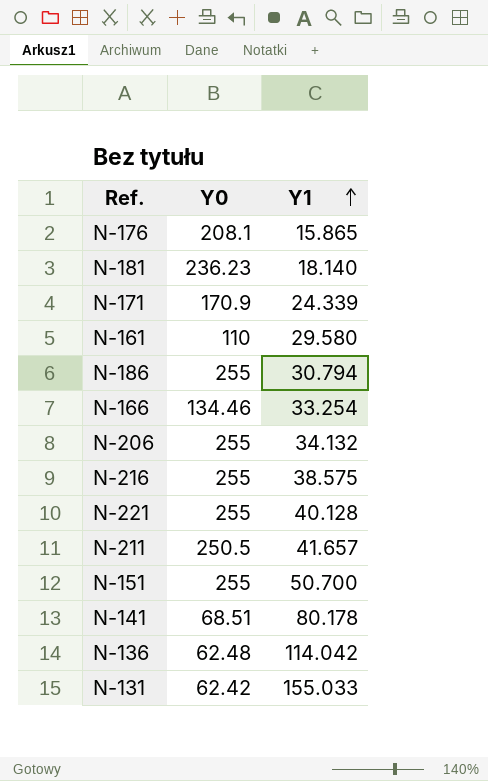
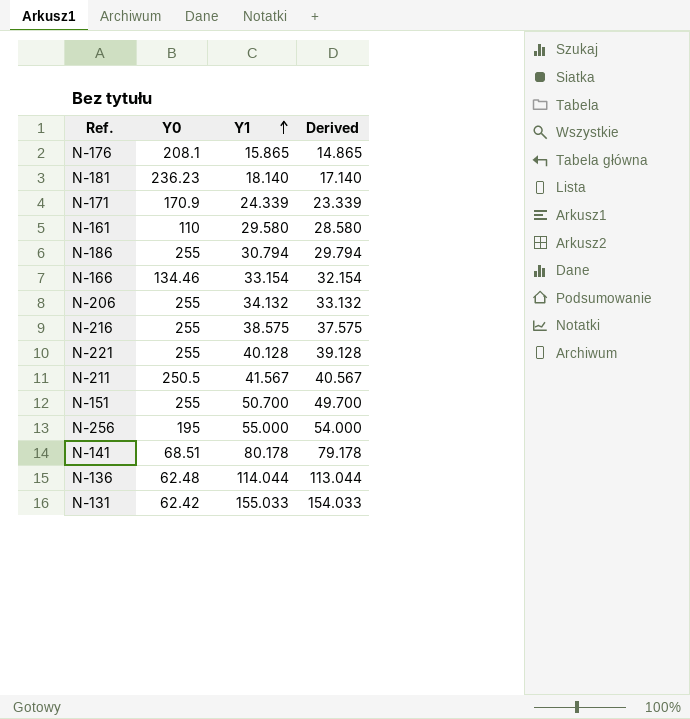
column Derived | formula: none -> [Y1] - 1
N-166 | Y1: 33.254 -> 33.154
N-211 | Y1: 41.657 -> 41.567
row N-256: none -> 195 | 55.000 | 54.000
N-136 | Y1: 114.042 -> 114.044

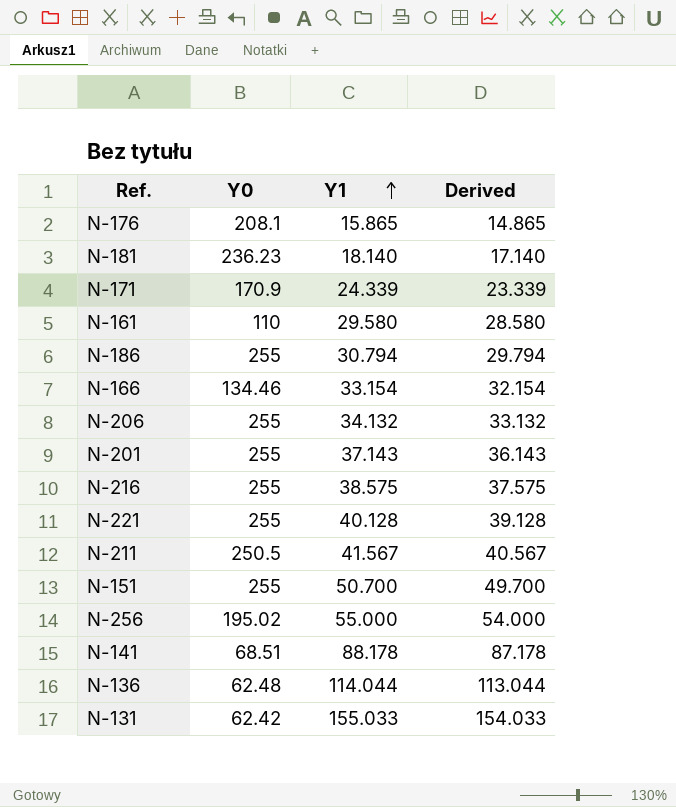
row N-201: none -> 255 | 37.143 | 36.143
N-256 | Y0: 195 -> 195.02
N-141 | Y1: 80.178 -> 88.178
N-141 | Derived: 79.178 -> 87.178

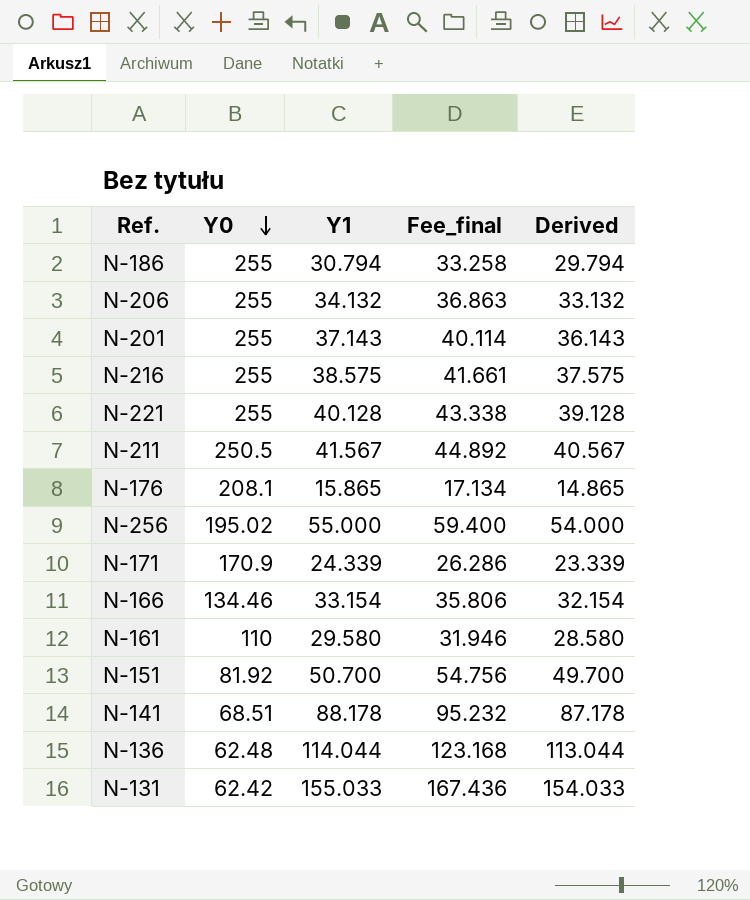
row order: Y1 ascending -> Y0 descending
column Fee_final | formula: none -> [Y1] * 1.08
row N-181: 236.23 | 18.140 | 17.140 -> none
N-151 | Y0: 255 -> 81.92

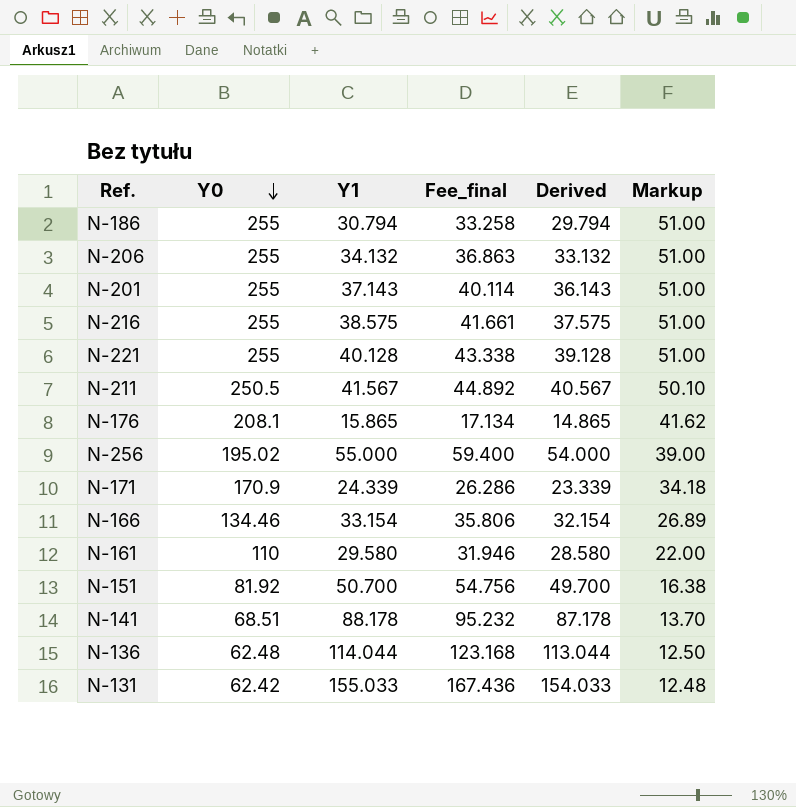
column Markup | formula: none -> [Y0] * 0.2

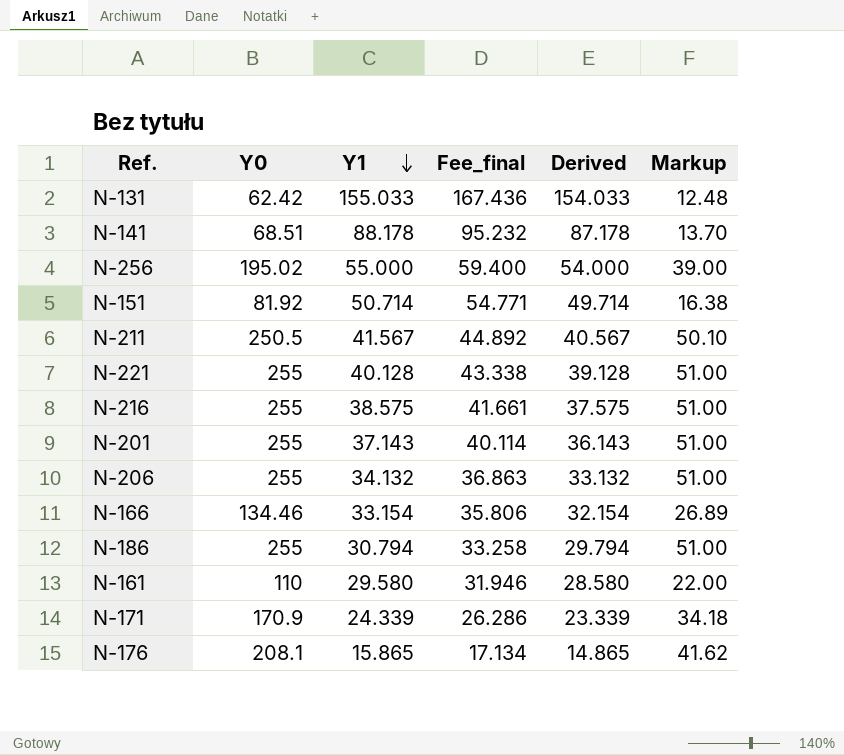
row order: Y0 descending -> Y1 descending
row N-136: 62.48 | 114.044 | 123.168 | 113.044 | 12.50 -> none
N-151 | Y1: 50.700 -> 50.714
N-151 | Fee_final: 54.756 -> 54.771
N-151 | Derived: 49.700 -> 49.714

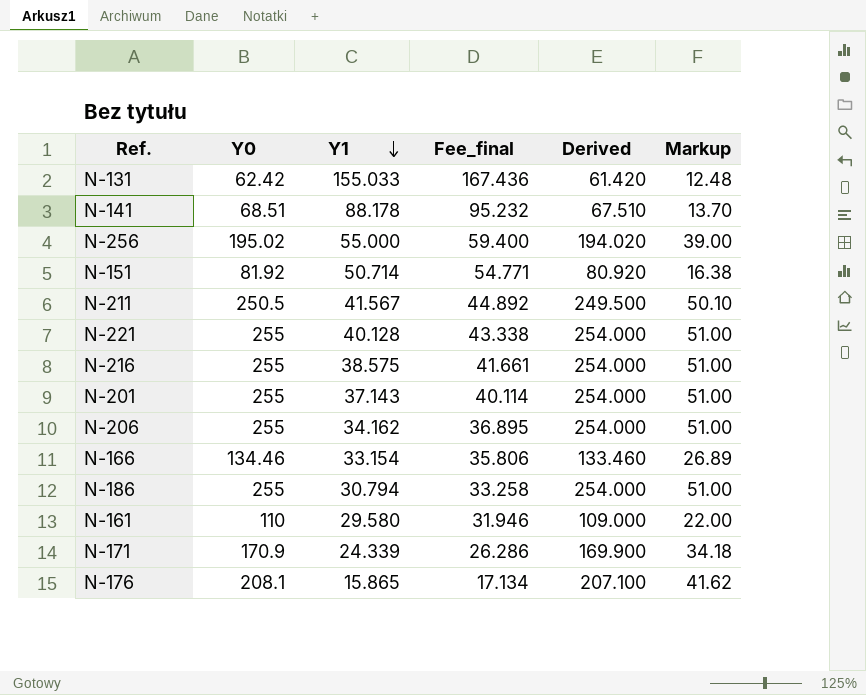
column Derived | formula: [Y1] - 1 -> [Y0] - 1
N-206 | Y1: 34.132 -> 34.162
N-206 | Fee_final: 36.863 -> 36.895

